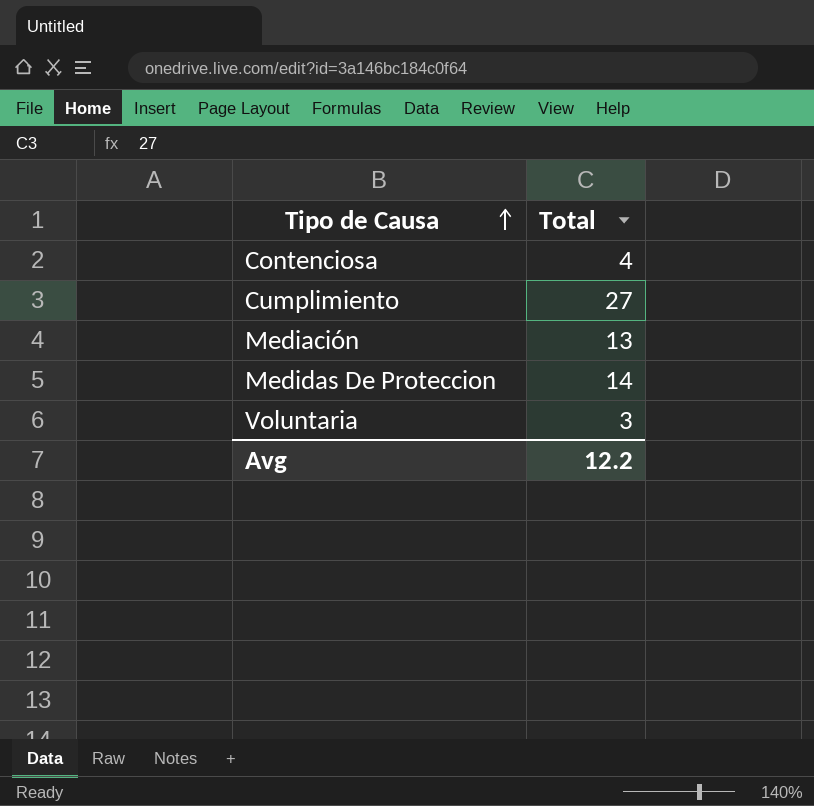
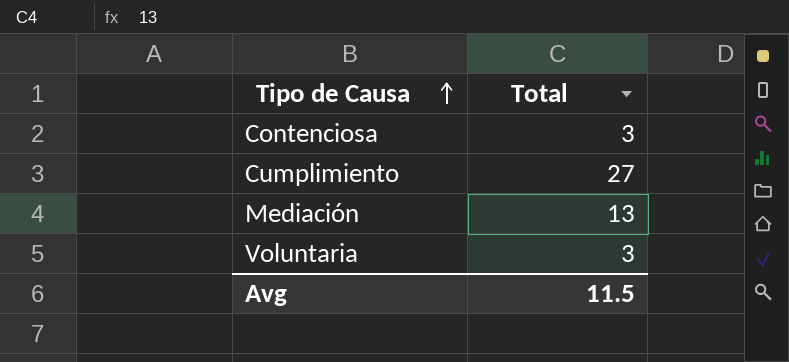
row Medidas De Proteccion: 14 -> none
Contenciosa | Total: 4 -> 3
Avg | Total: 12.2 -> 11.5

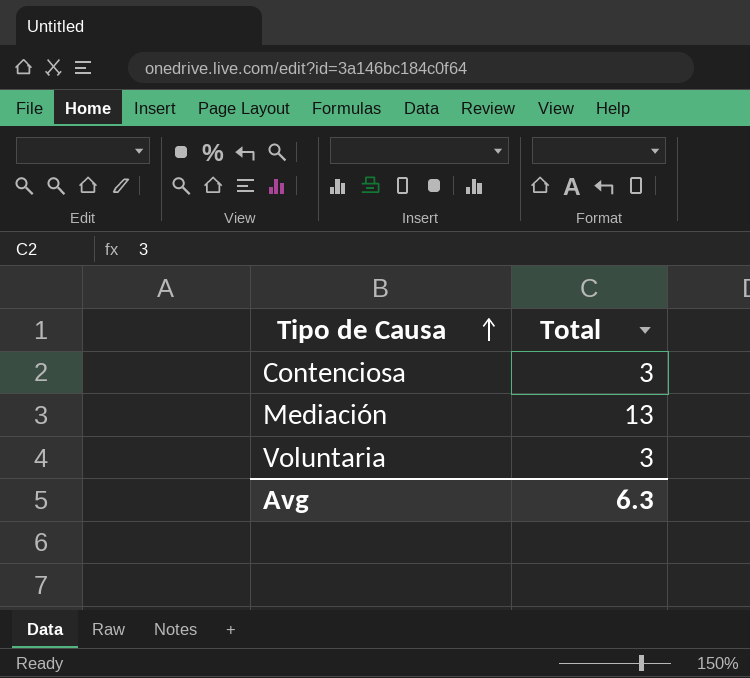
row Cumplimiento: 27 -> none
Avg | Total: 11.5 -> 6.3

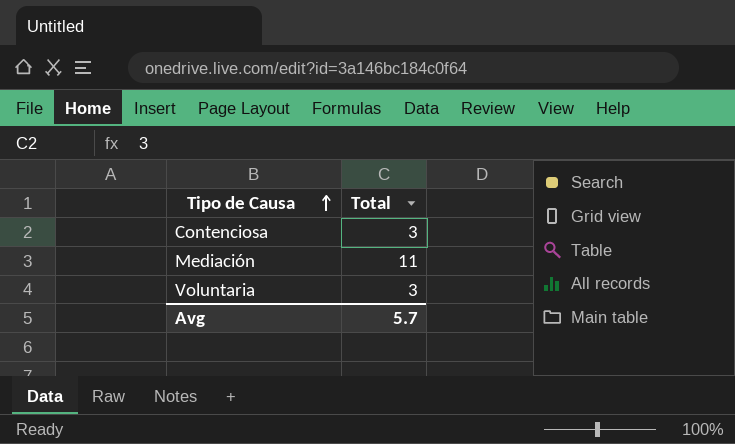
Mediación | Total: 13 -> 11
Avg | Total: 6.3 -> 5.7

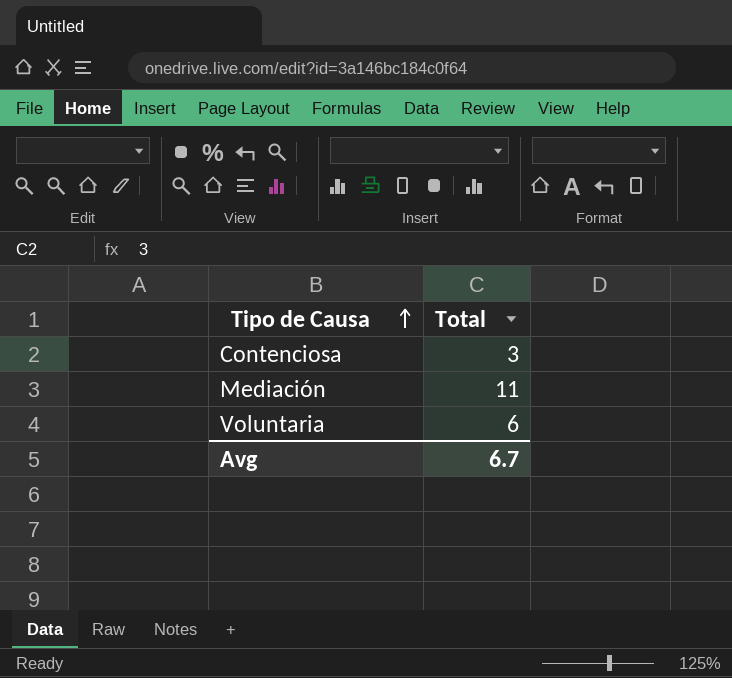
Voluntaria | Total: 3 -> 6
Avg | Total: 5.7 -> 6.7

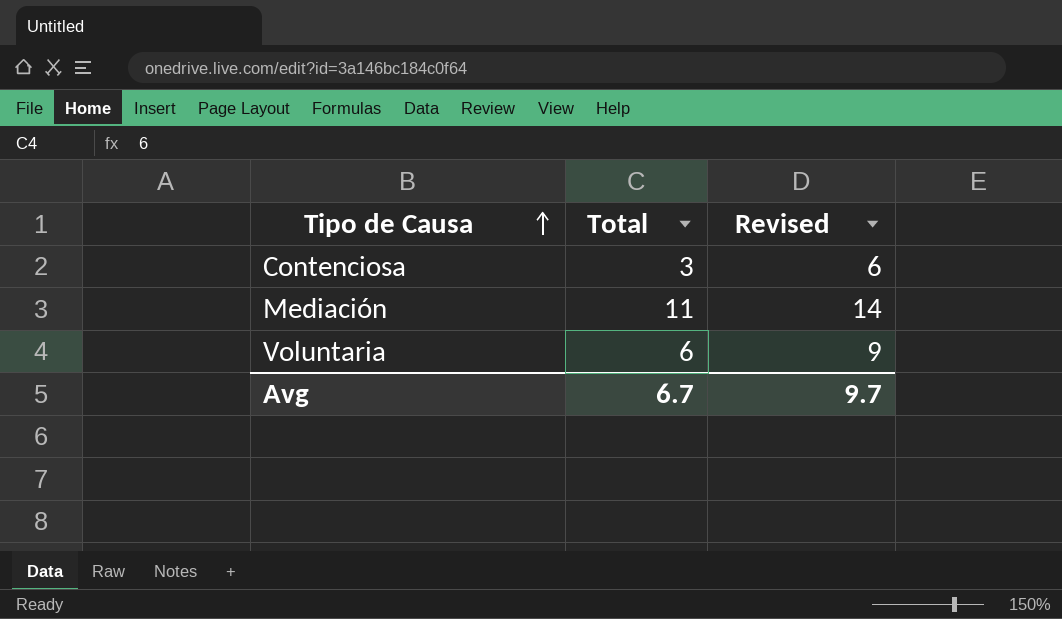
column Revised | formula: none -> [Total] + 3

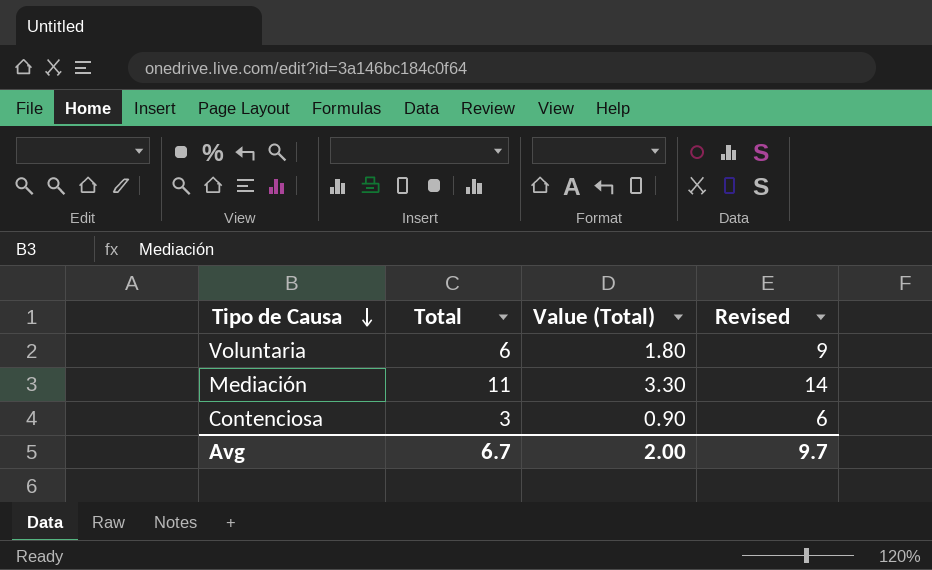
row order: Tipo de Causa ascending -> Tipo de Causa descending
column Value (Total) | formula: none -> [Total] * 0.3

